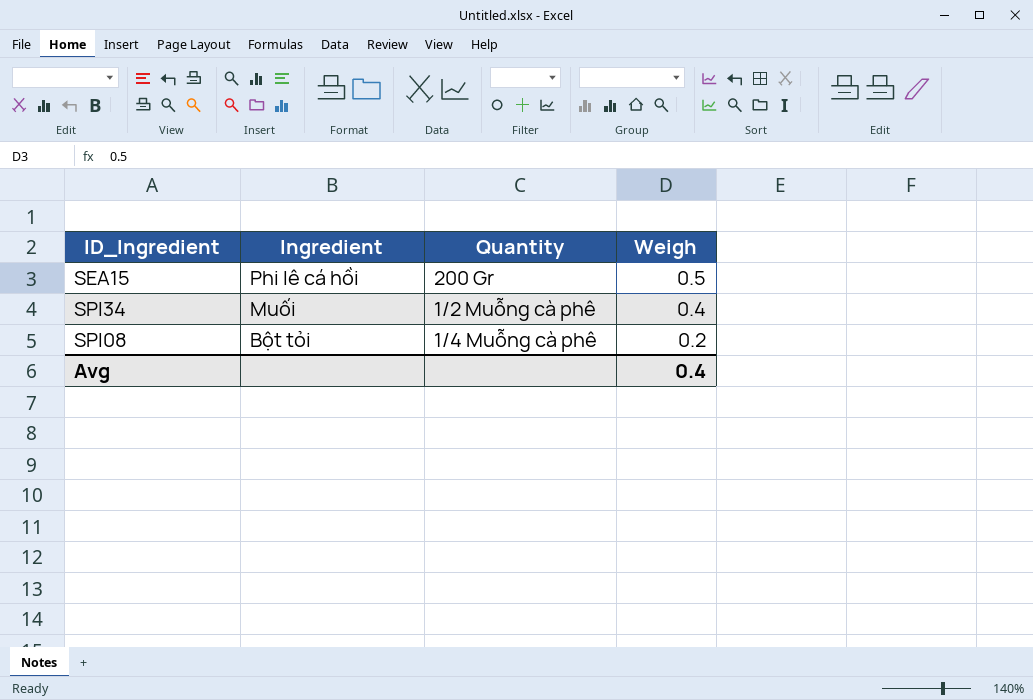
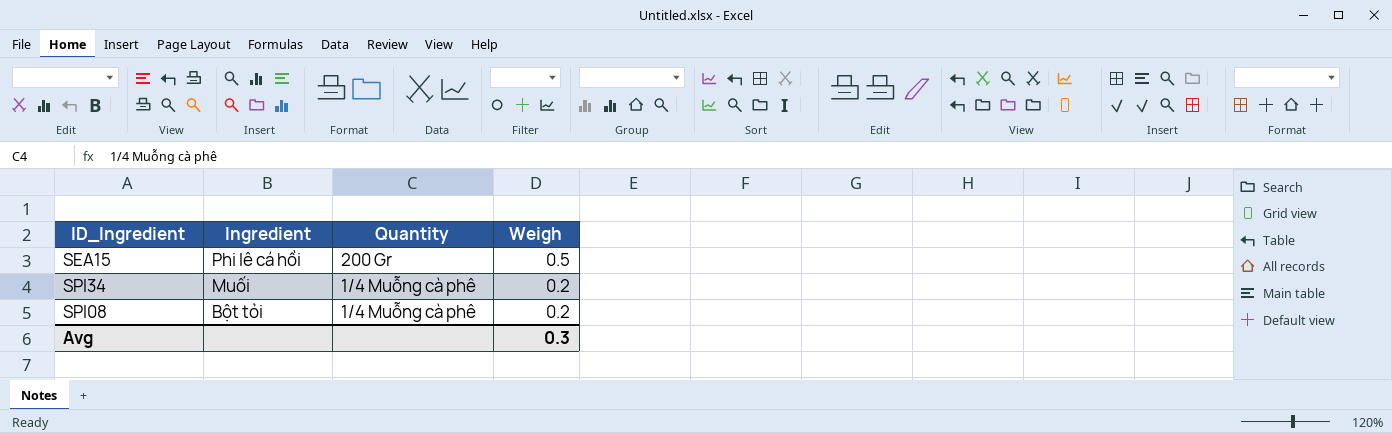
SPI34 | Quantity: 1/2 Muỗng cà phê -> 1/4 Muỗng cà phê
SPI34 | Weigh: 0.4 -> 0.2
Avg | Weigh: 0.4 -> 0.3

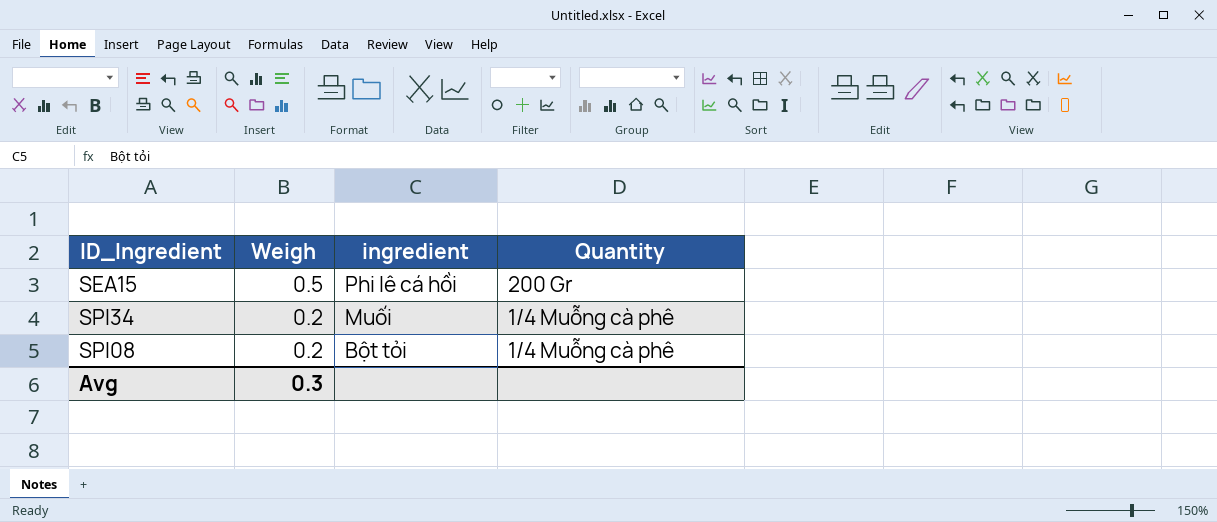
column Weigh | position: 4 -> 2
column name: Ingredient -> ingredient

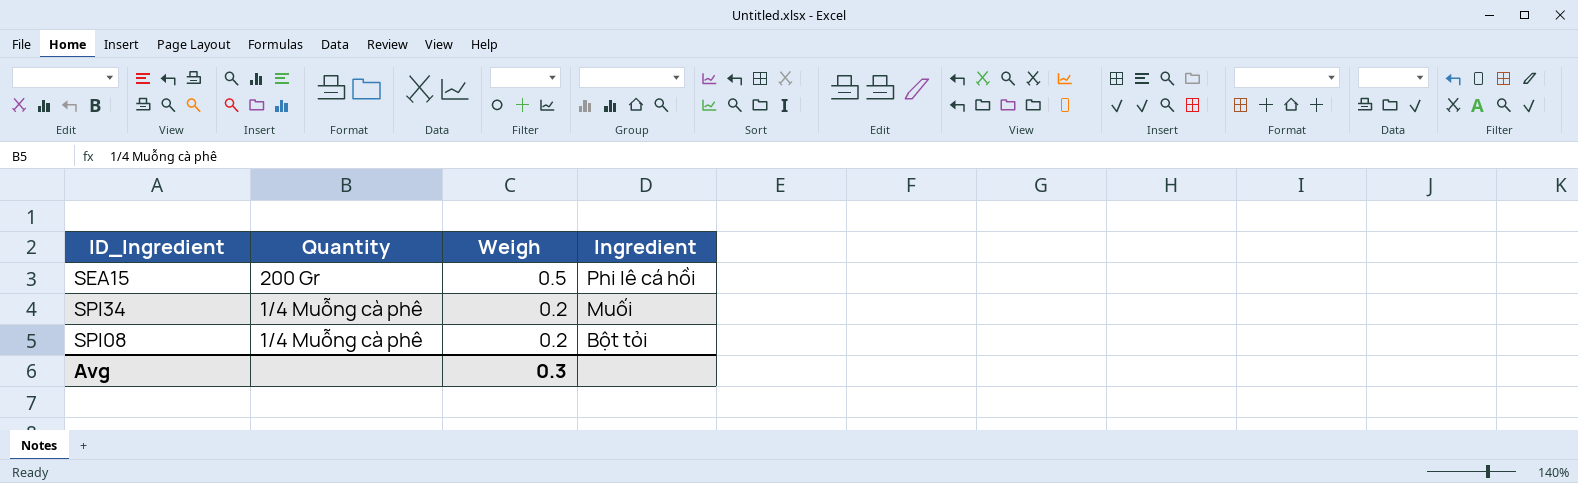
column Quantity | position: 4 -> 2
column name: ingredient -> Ingredient

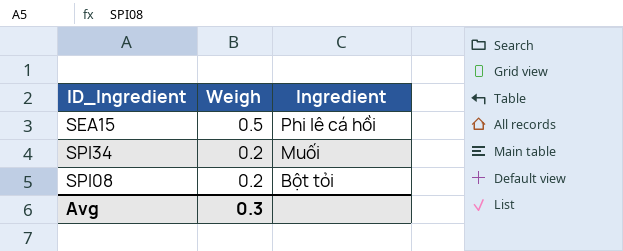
column Quantity | position: 2 -> none

